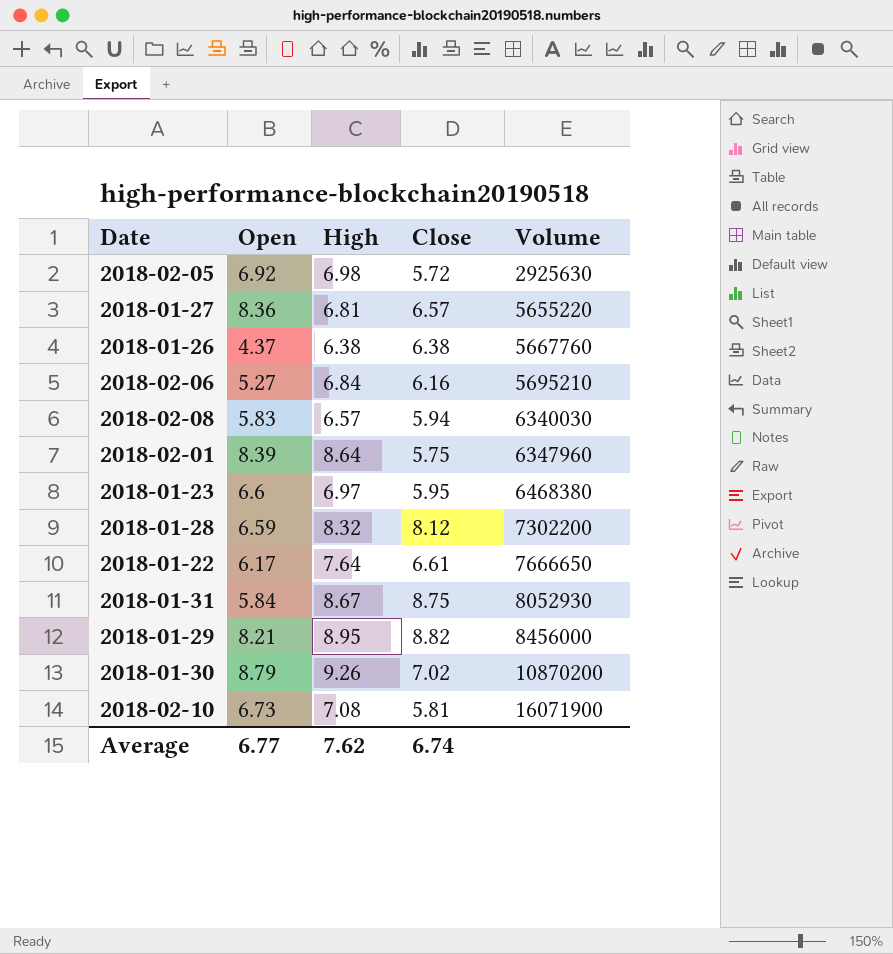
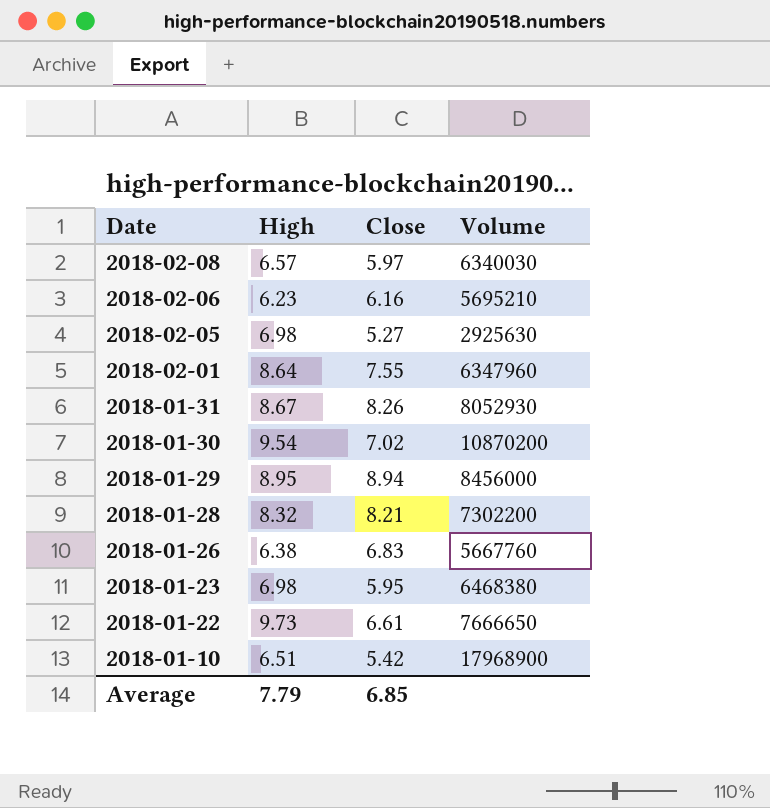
row order: Volume ascending -> Date descending
column Open | position: 2 -> none
row 2018-01-27: 8.36 | 6.81 | 6.57 | 5655220 -> none
row 2018-02-10: 6.73 | 7.08 | 5.81 | 16071900 -> none
2018-02-08 | Close: 5.94 -> 5.97
2018-02-06 | High: 6.84 -> 6.23
2018-02-05 | Close: 5.72 -> 5.27
2018-02-01 | Close: 5.75 -> 7.55
2018-01-31 | Close: 8.75 -> 8.26
2018-01-30 | High: 9.26 -> 9.54
2018-01-29 | Close: 8.82 -> 8.94
2018-01-28 | Close: 8.12 -> 8.21
2018-01-26 | Close: 6.38 -> 6.83
2018-01-23 | High: 6.97 -> 6.98
2018-01-22 | High: 7.64 -> 9.73
row 2018-01-10: none -> 6.51 | 5.42 | 17968900
Average | High: 7.62 -> 7.79
Average | Close: 6.74 -> 6.85

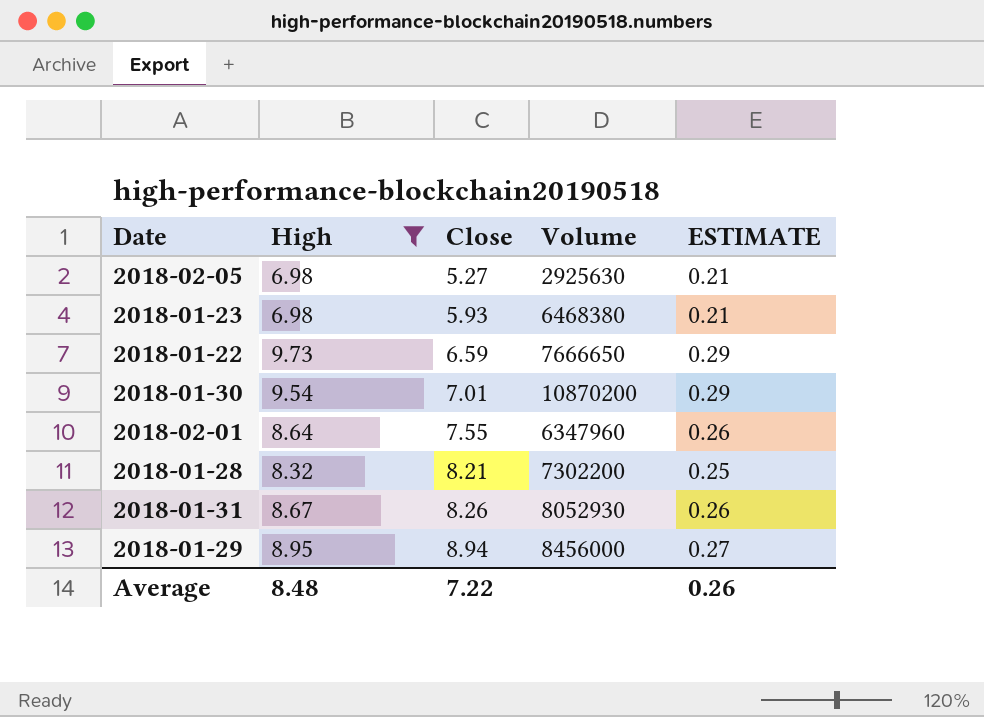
filter: none -> High >= 6.98
row order: Date descending -> Close ascending
column ESTIMATE | formula: none -> [High] * 0.03
2018-01-23 | Close: 5.95 -> 5.93
2018-01-22 | Close: 6.61 -> 6.59
2018-01-30 | Close: 7.02 -> 7.01
Average | High: 7.79 -> 8.48
Average | Close: 6.85 -> 7.22

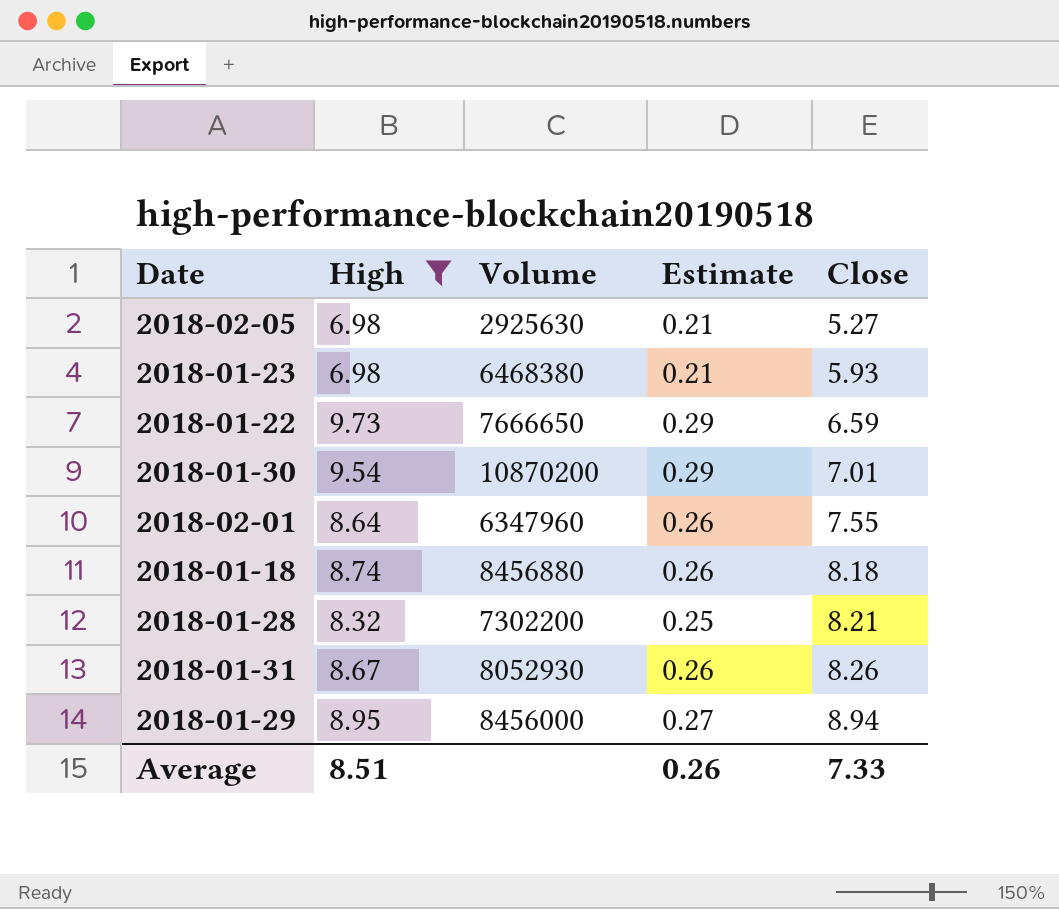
column name: ESTIMATE -> Estimate
column Close | position: 3 -> 5
row 2018-01-18: none -> 8.74 | 8456880 | 0.26 | 8.18
Average | High: 8.48 -> 8.51
Average | Close: 7.22 -> 7.33

